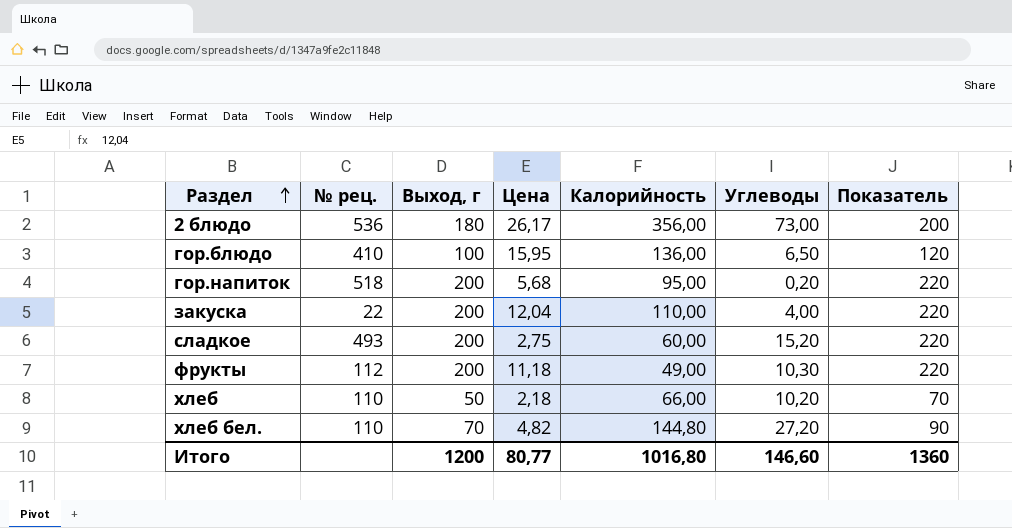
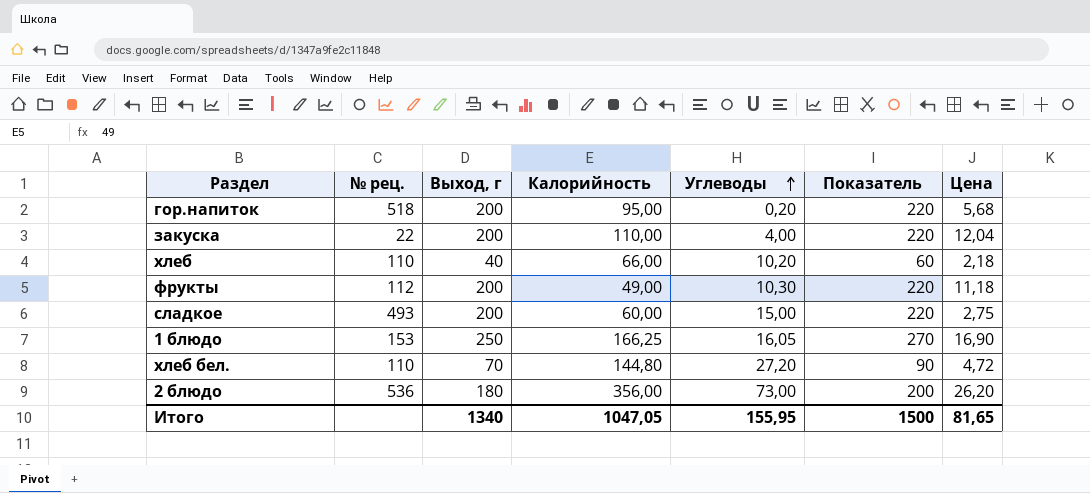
row order: Раздел ascending -> Углеводы ascending
column Цена | position: 4 -> 7
row гор.блюдо: 410 | 100 | 15,95 | 136,00 | 6,50 | 120 -> none
хлеб | Выход, г: 50 -> 40
хлеб | Показатель: 70 -> 60
сладкое | Углеводы: 15,20 -> 15,00
row 1 блюдо: none -> 153 | 250 | 166,25 | 16,05 | 270 | 16,90
хлеб бел. | Цена: 4,82 -> 4,72
2 блюдо | Цена: 26,17 -> 26,20
Итого | Выход, г: 1200 -> 1340
Итого | Калорийность: 1016,80 -> 1047,05
Итого | Углеводы: 146,60 -> 155,95
Итого | Показатель: 1360 -> 1500
Итого | Цена: 80,77 -> 81,65

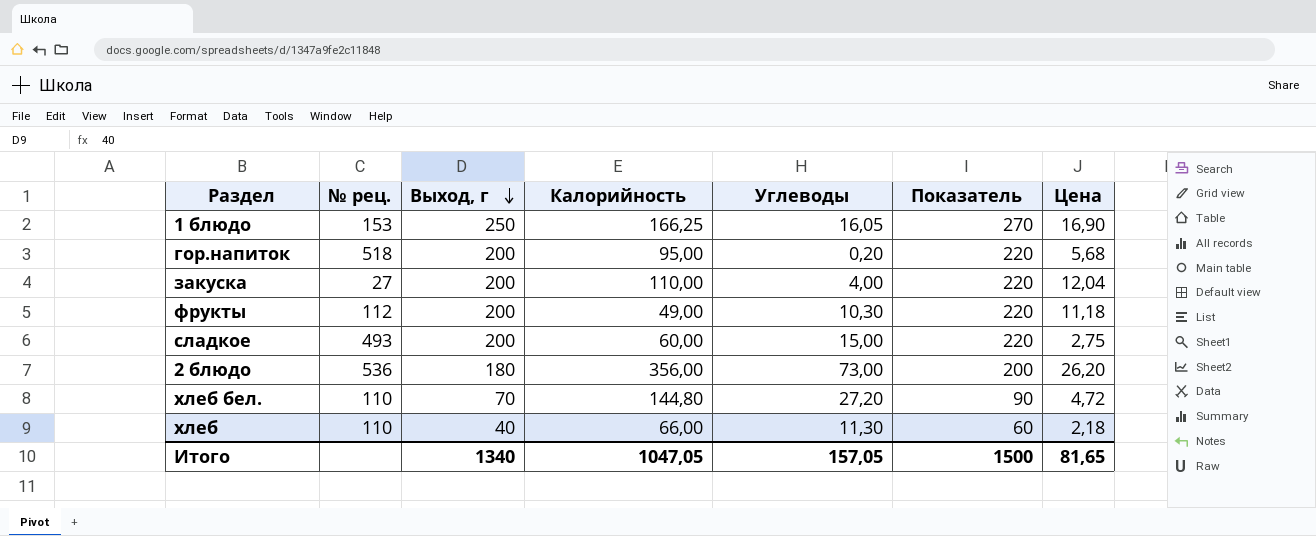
row order: Углеводы ascending -> Выход, г descending
закуска | № рец.: 22 -> 27
хлеб | Углеводы: 10,20 -> 11,30
Итого | Углеводы: 155,95 -> 157,05

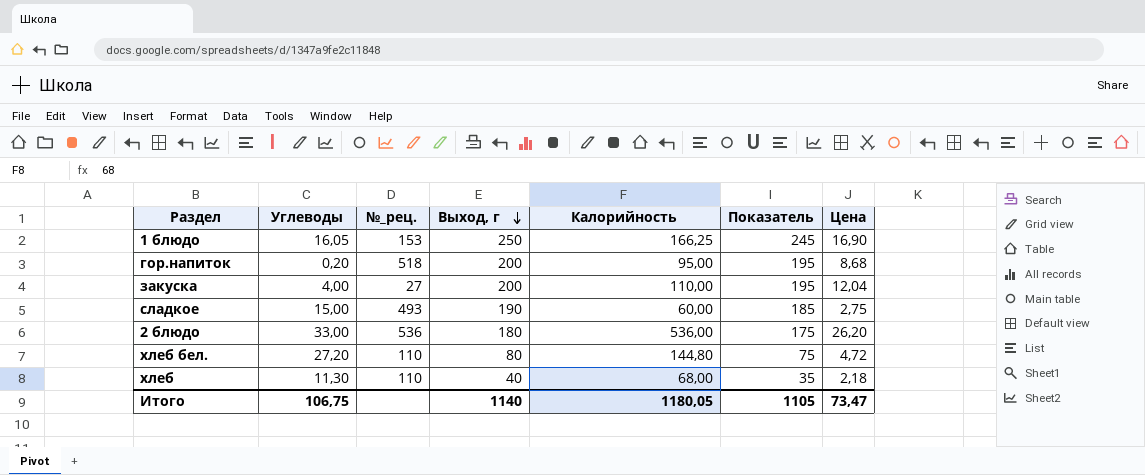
column Углеводы | position: 5 -> 2
column name: № рец. -> №_рец.
column Показатель | formula: [Выход, г] + 20 -> [Выход, г] - 5
row фрукты: 112 | 200 | 49,00 | 10,30 | 220 | 11,18 -> none
гор.напиток | Цена: 5,68 -> 8,68
сладкое | Выход, г: 200 -> 190
2 блюдо | Углеводы: 73,00 -> 33,00
2 блюдо | Калорийность: 356,00 -> 536,00
хлеб бел. | Выход, г: 70 -> 80
хлеб | Калорийность: 66,00 -> 68,00
Итого | Углеводы: 157,05 -> 106,75
Итого | Выход, г: 1340 -> 1140
Итого | Калорийность: 1047,05 -> 1180,05
Итого | Показатель: 1500 -> 1105
Итого | Цена: 81,65 -> 73,47

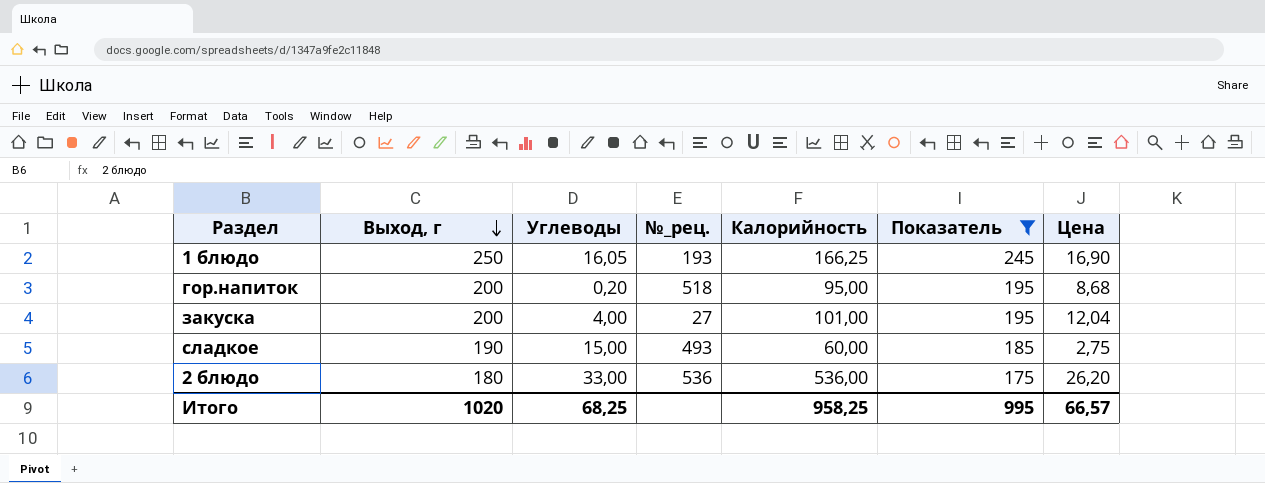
filter: none -> Показатель >= 175
column Выход, г | position: 4 -> 2
1 блюдо | №_рец.: 153 -> 193
закуска | Калорийность: 110,00 -> 101,00
Итого | Выход, г: 1140 -> 1020
Итого | Углеводы: 106,75 -> 68,25
Итого | Калорийность: 1180,05 -> 958,25
Итого | Показатель: 1105 -> 995
Итого | Цена: 73,47 -> 66,57

